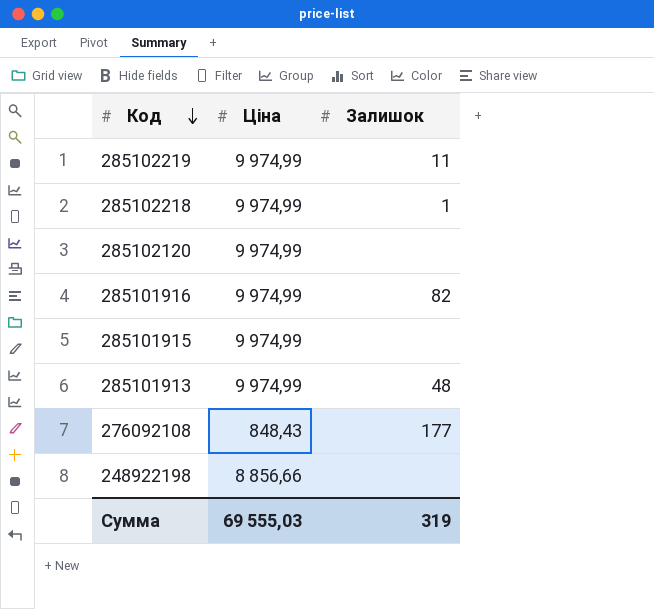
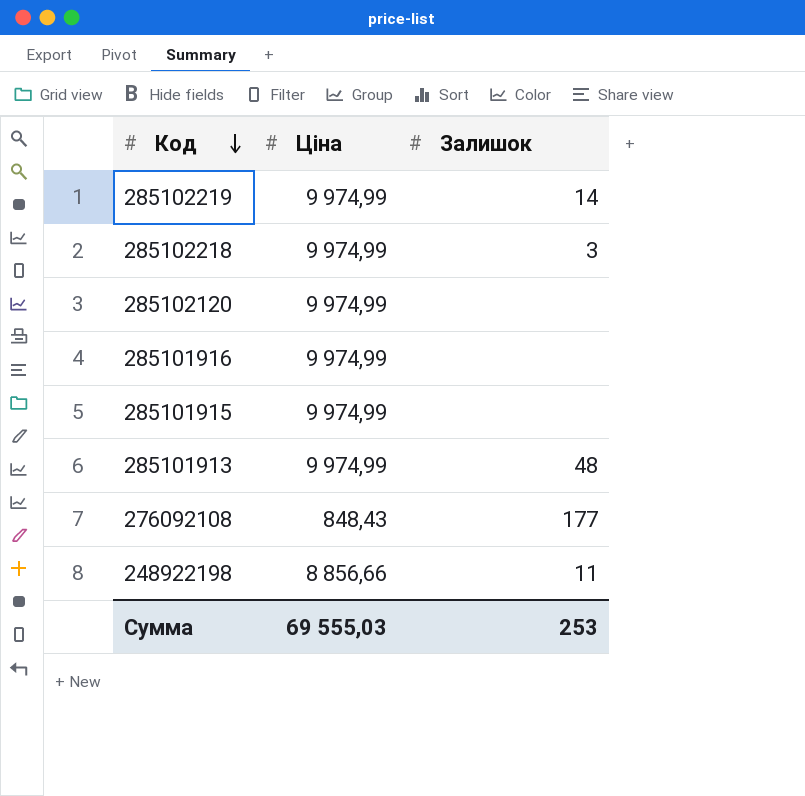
285102219 | Залишок: 11 -> 14
285102218 | Залишок: 1 -> 3
285101916 | Залишок: 82 -> none
248922198 | Залишок: none -> 11
Сумма | Залишок: 319 -> 253

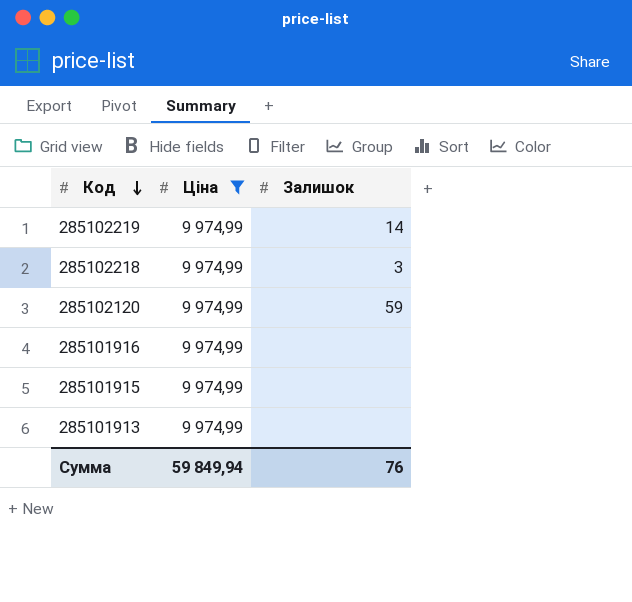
filter: none -> Ціна = 9 974,99
285102120 | Залишок: none -> 59
285101913 | Залишок: 48 -> none
Сумма | Ціна: 69 555,03 -> 59 849,94
Сумма | Залишок: 253 -> 76

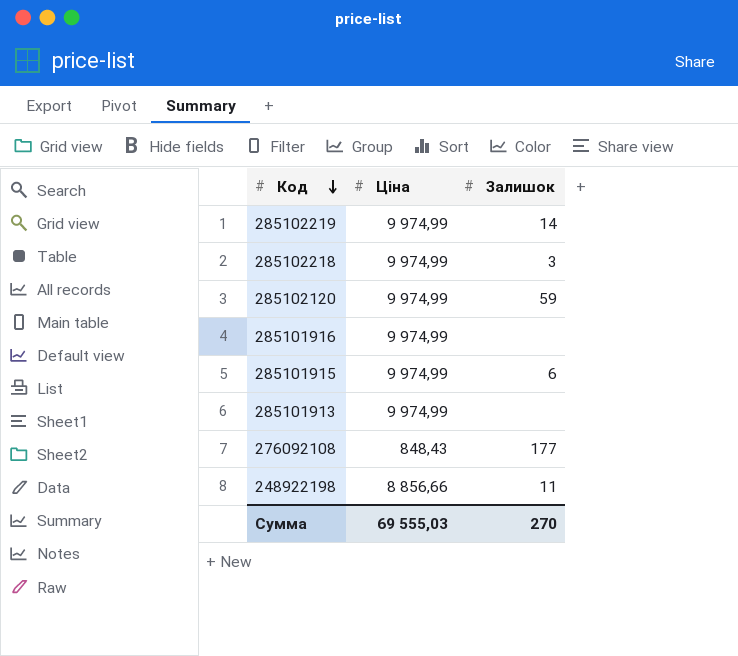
filter: Ціна = 9 974,99 -> none
285101915 | Залишок: none -> 6
Сумма | Ціна: 59 849,94 -> 69 555,03
Сумма | Залишок: 76 -> 270

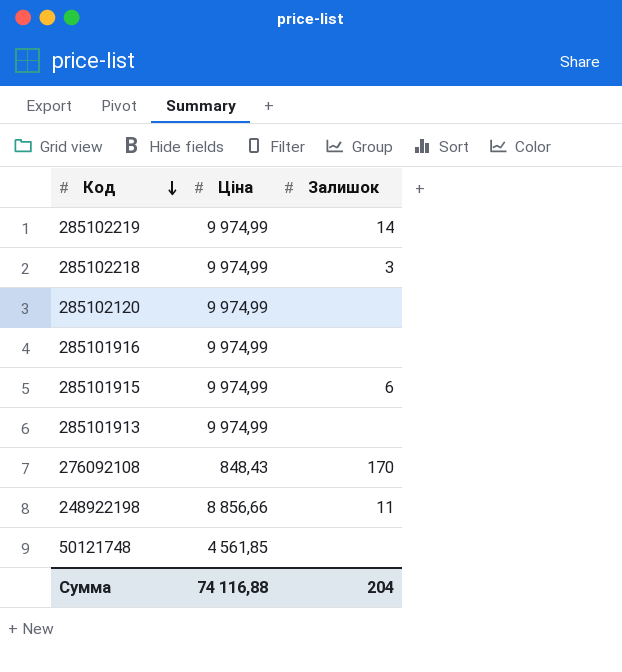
285102120 | Залишок: 59 -> none
276092108 | Залишок: 177 -> 170
row 50121748: none -> 4 561,85 | none
Сумма | Ціна: 69 555,03 -> 74 116,88
Сумма | Залишок: 270 -> 204

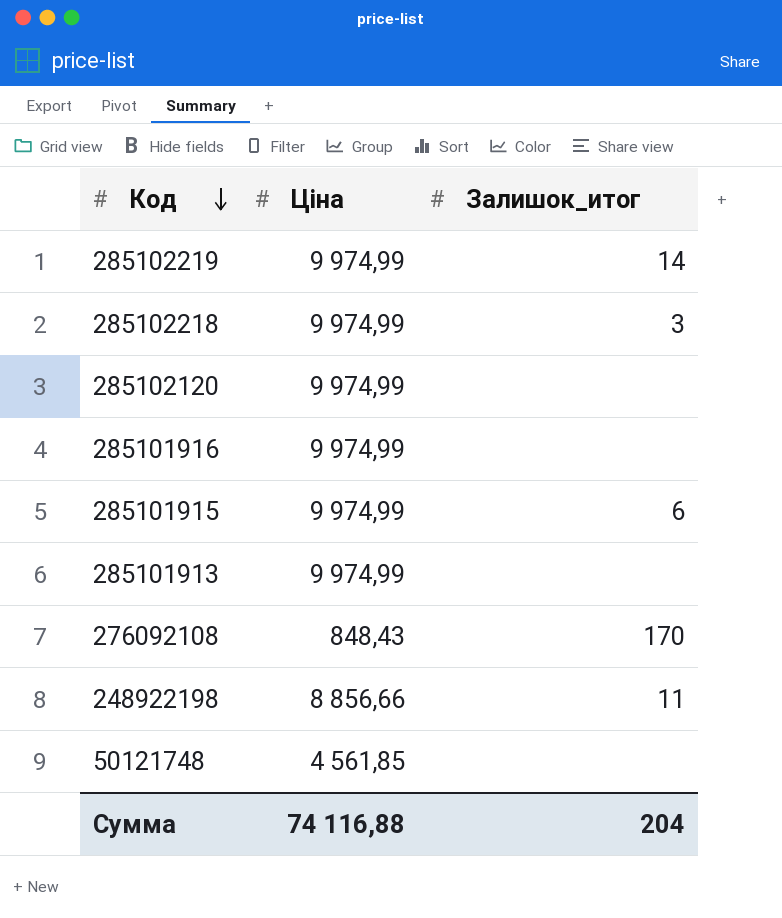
column name: Залишок -> Залишок_итог

